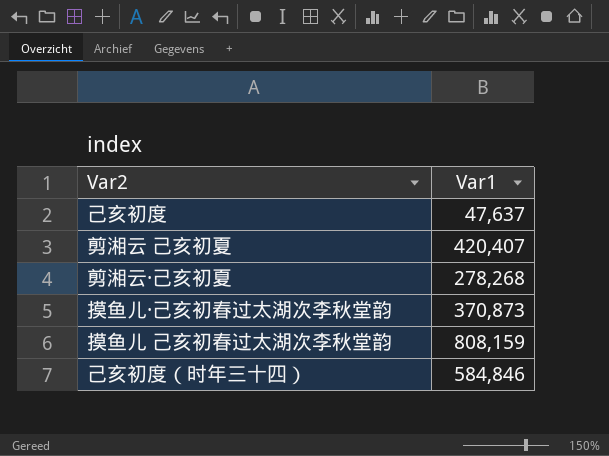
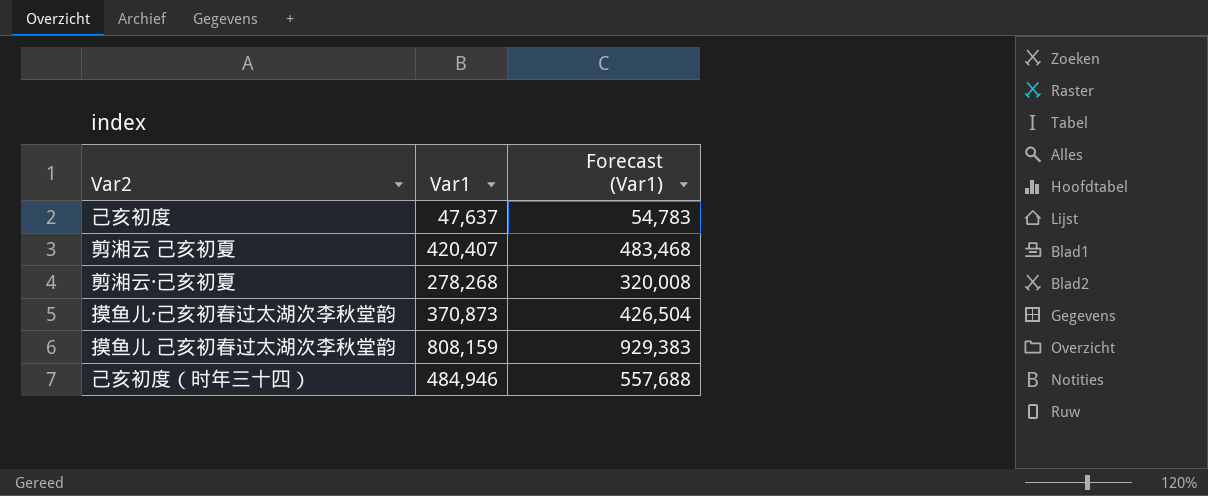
column Forecast (Var1) | formula: none -> [Var1] * 1.15
己亥初度（时年三十四） | Var1: 584,846 -> 484,946

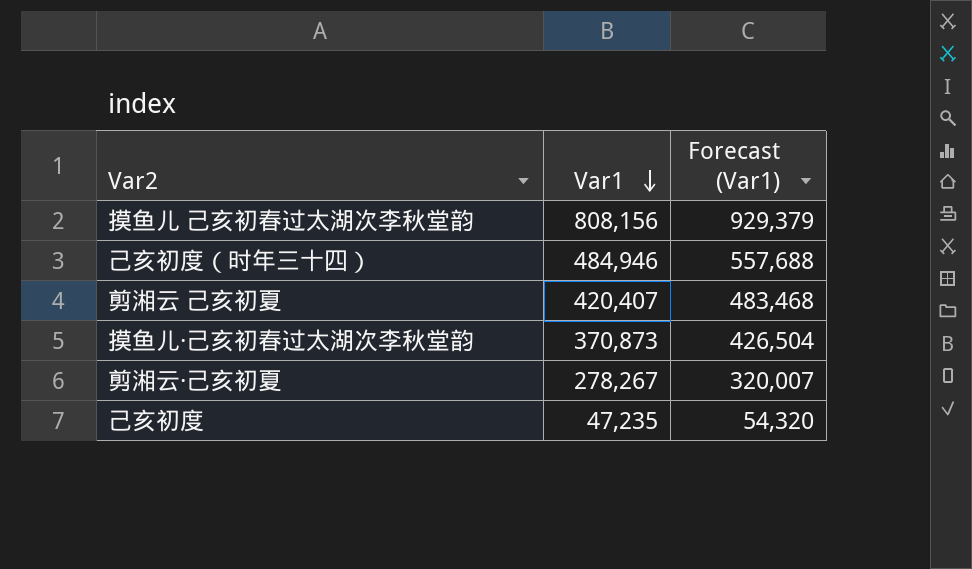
row order: none -> Var1 descending
摸鱼儿 己亥初春过太湖次李秋堂韵 | Var1: 808,159 -> 808,156
摸鱼儿 己亥初春过太湖次李秋堂韵 | Forecast (Var1): 929,383 -> 929,379
剪湘云·己亥初夏 | Var1: 278,268 -> 278,267
剪湘云·己亥初夏 | Forecast (Var1): 320,008 -> 320,007
己亥初度 | Var1: 47,637 -> 47,235
己亥初度 | Forecast (Var1): 54,783 -> 54,320

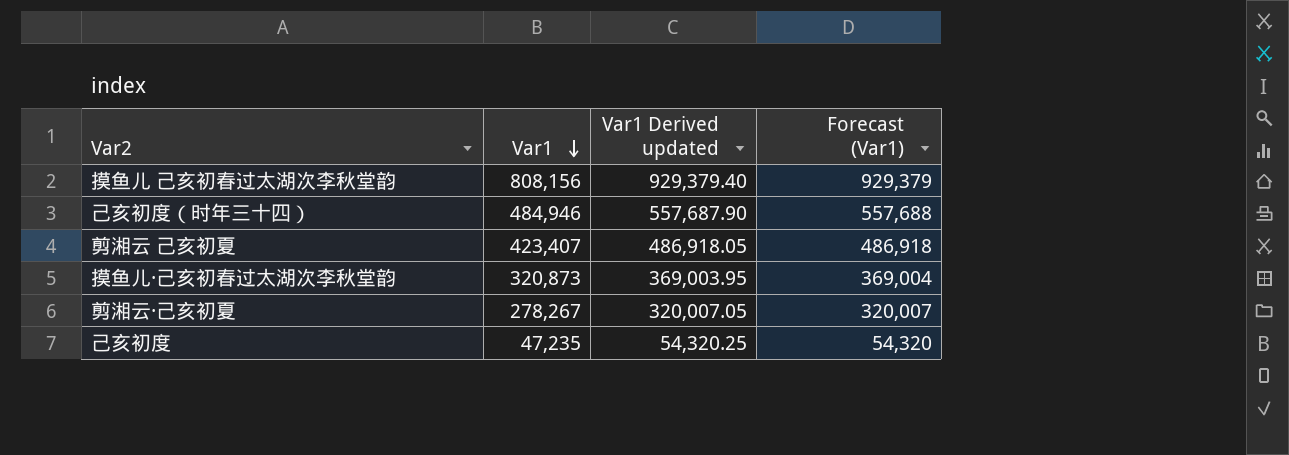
column Var1 Derived updated | formula: none -> [Var1] * 1.15
剪湘云 己亥初夏 | Var1: 420,407 -> 423,407
剪湘云 己亥初夏 | Forecast (Var1): 483,468 -> 486,918
摸鱼儿·己亥初春过太湖次李秋堂韵 | Var1: 370,873 -> 320,873
摸鱼儿·己亥初春过太湖次李秋堂韵 | Forecast (Var1): 426,504 -> 369,004

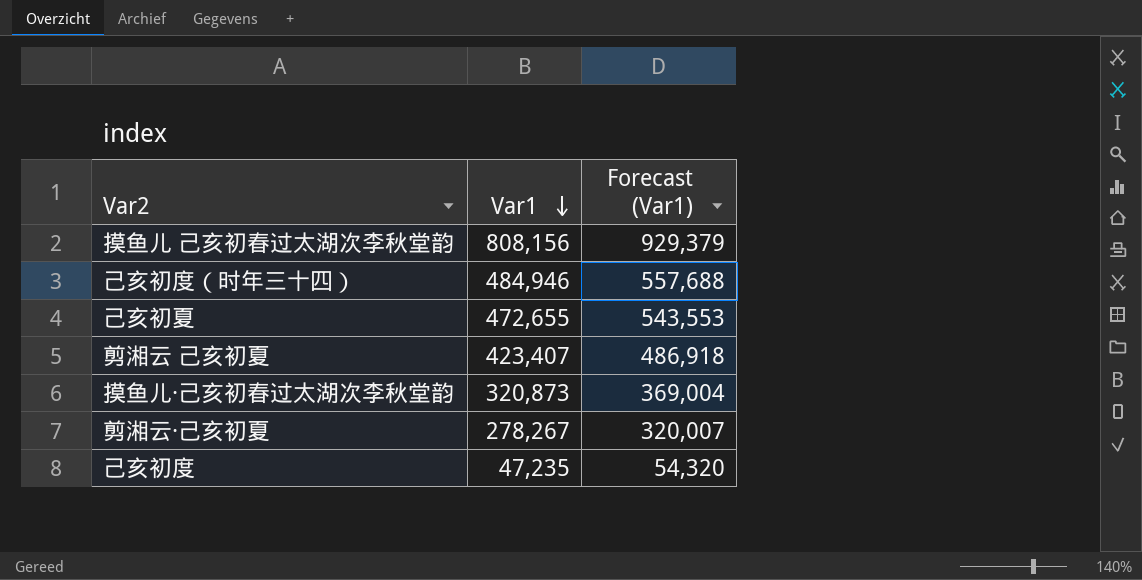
column Var1 Derived updated | formula: [Var1] * 1.15 -> none
row 己亥初夏: none -> 472,655 | 543,553

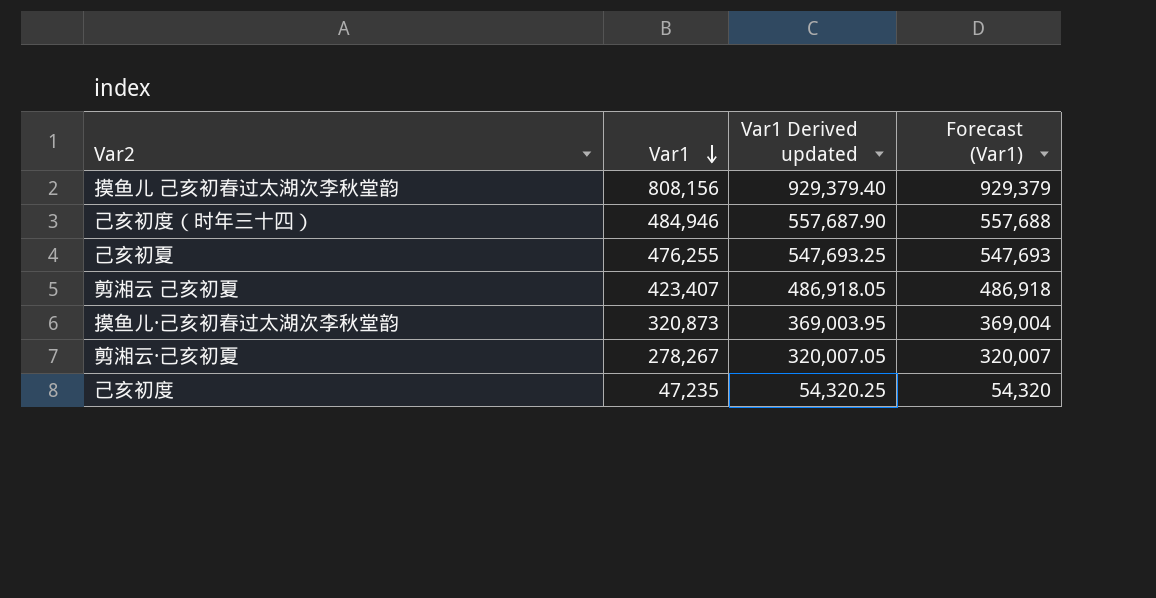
column Var1 Derived updated | formula: none -> [Var1] * 1.15
己亥初夏 | Var1: 472,655 -> 476,255
己亥初夏 | Forecast (Var1): 543,553 -> 547,693

